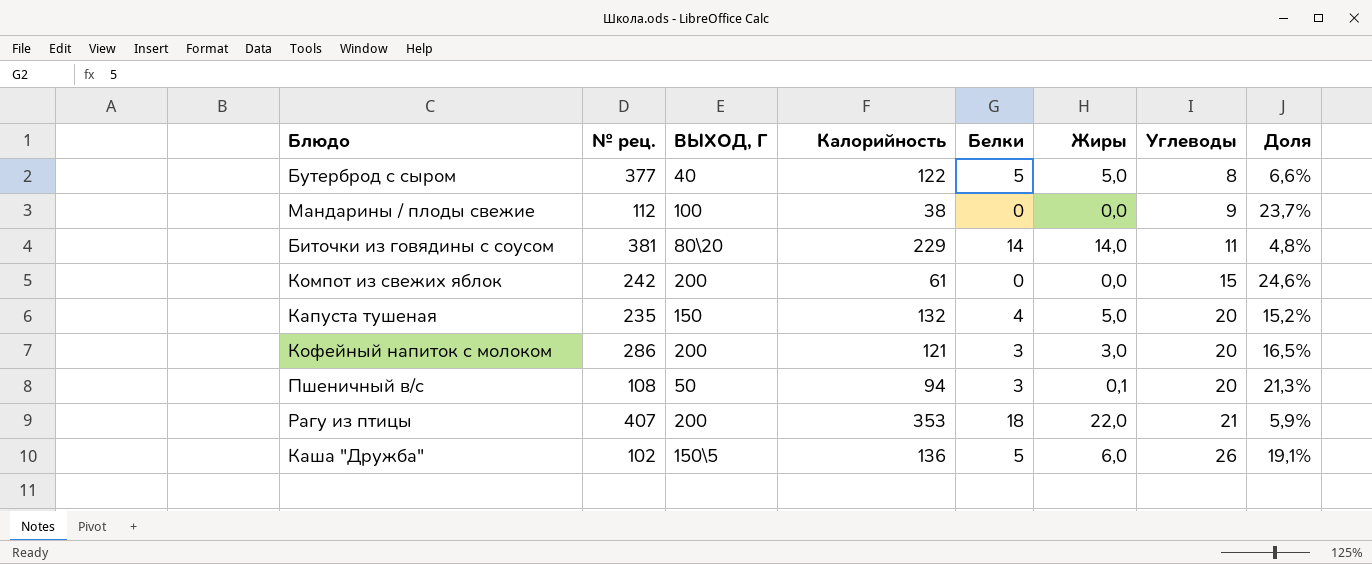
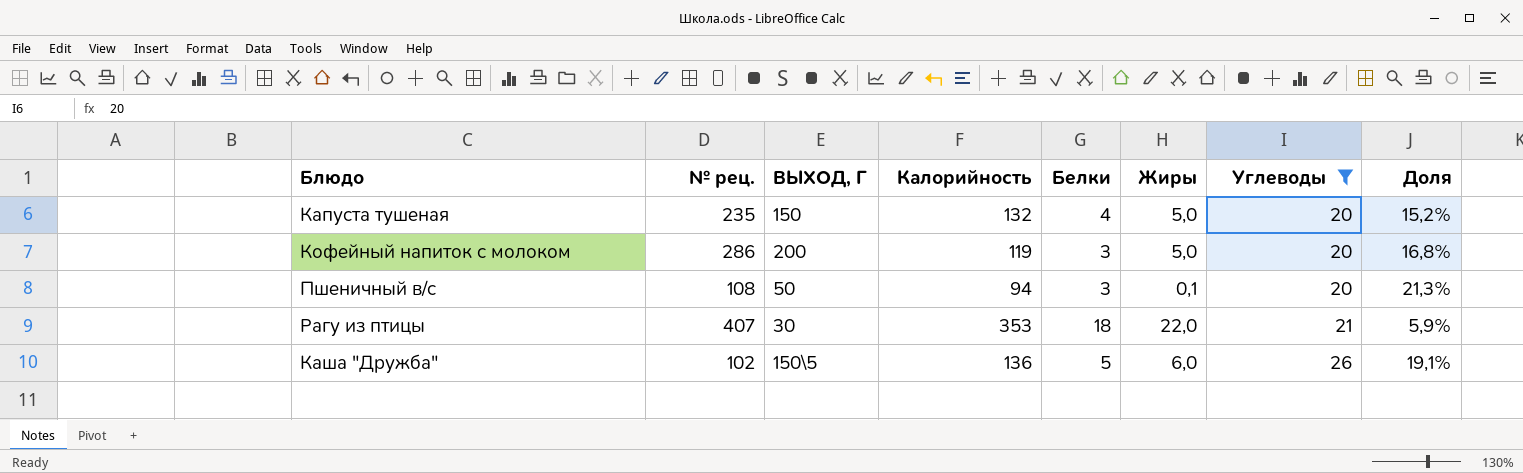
filter: none -> Углеводы >= 20
Кофейный напиток с молоком | Калорийность: 121 -> 119
Кофейный напиток с молоком | Жиры: 3,0 -> 5,0
Кофейный напиток с молоком | Доля: 16,5% -> 16,8%
Рагу из птицы | ВЫХОД, Г: 200 -> 30

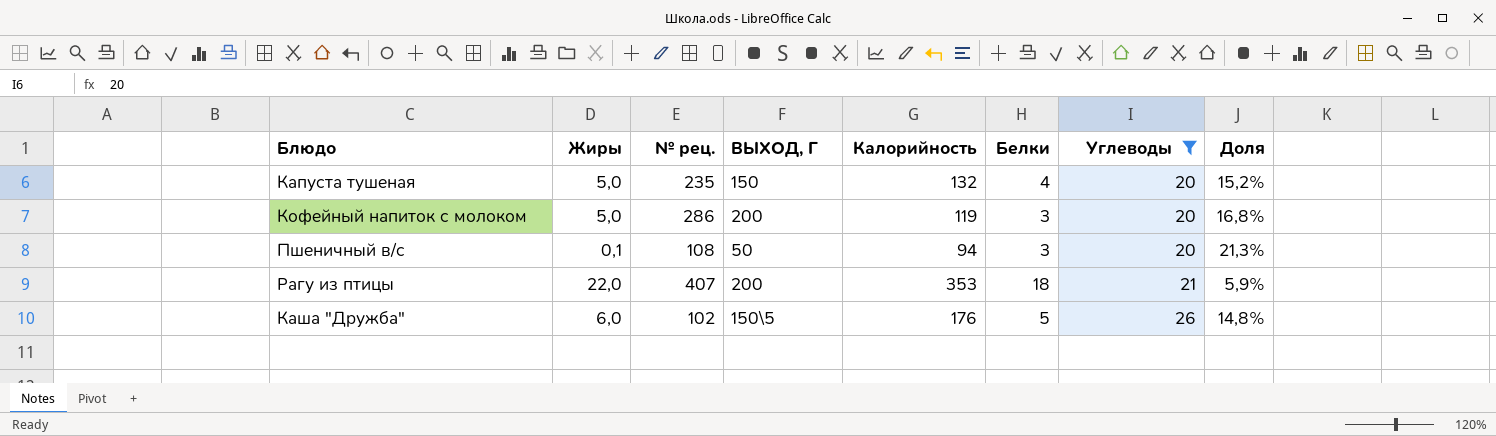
column Жиры | position: 6 -> 2
Рагу из птицы | ВЫХОД, Г: 30 -> 200
Каша "Дружба" | Калорийность: 136 -> 176
Каша "Дружба" | Доля: 19,1% -> 14,8%

